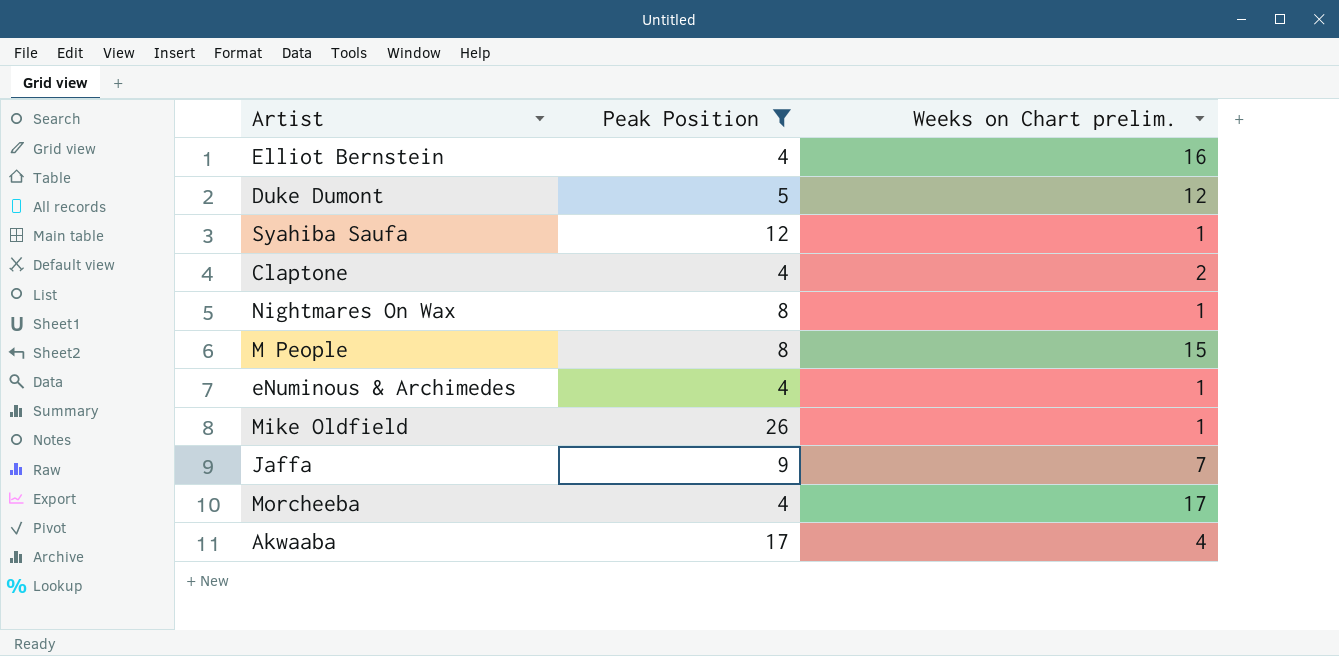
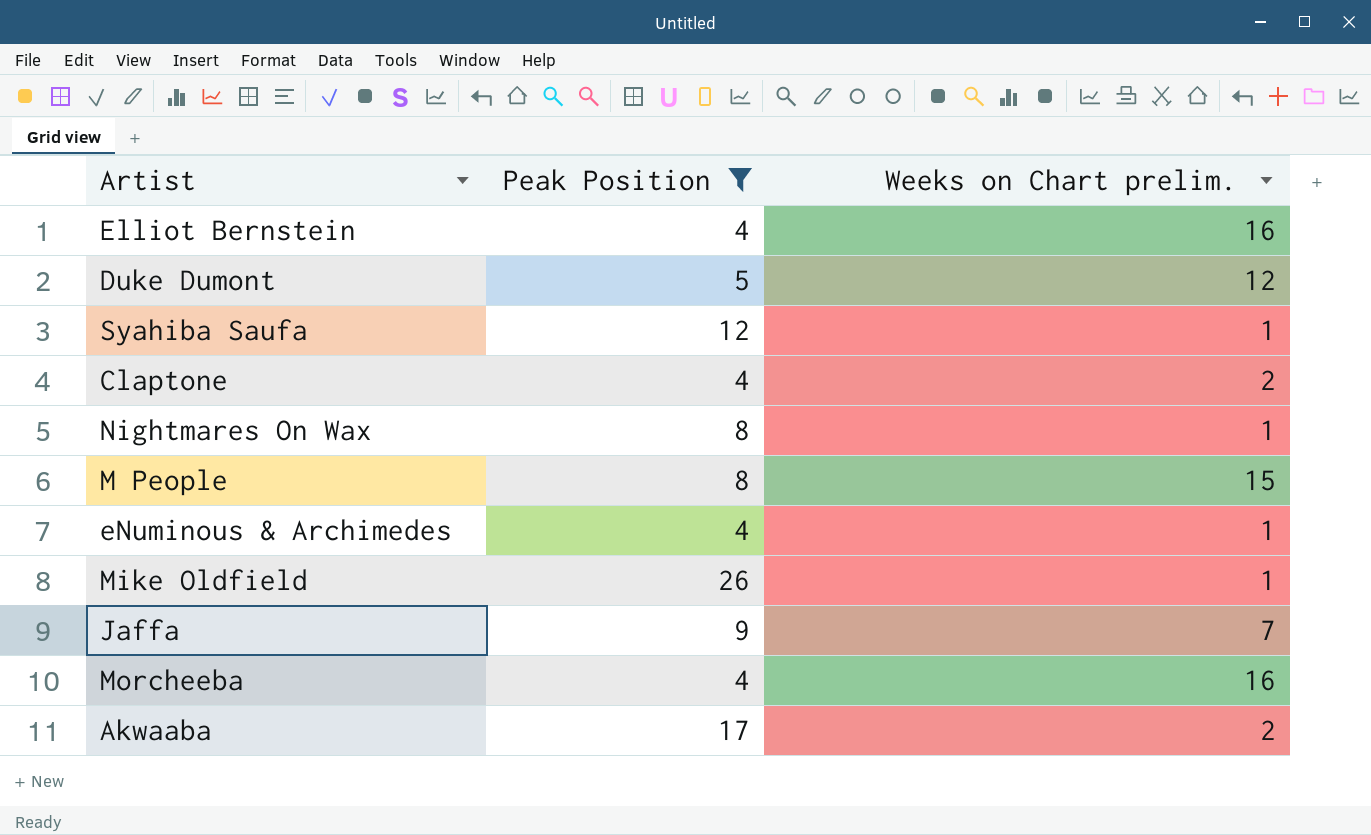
Morcheeba | Weeks on Chart prelim.: 17 -> 16
Akwaaba | Weeks on Chart prelim.: 4 -> 2

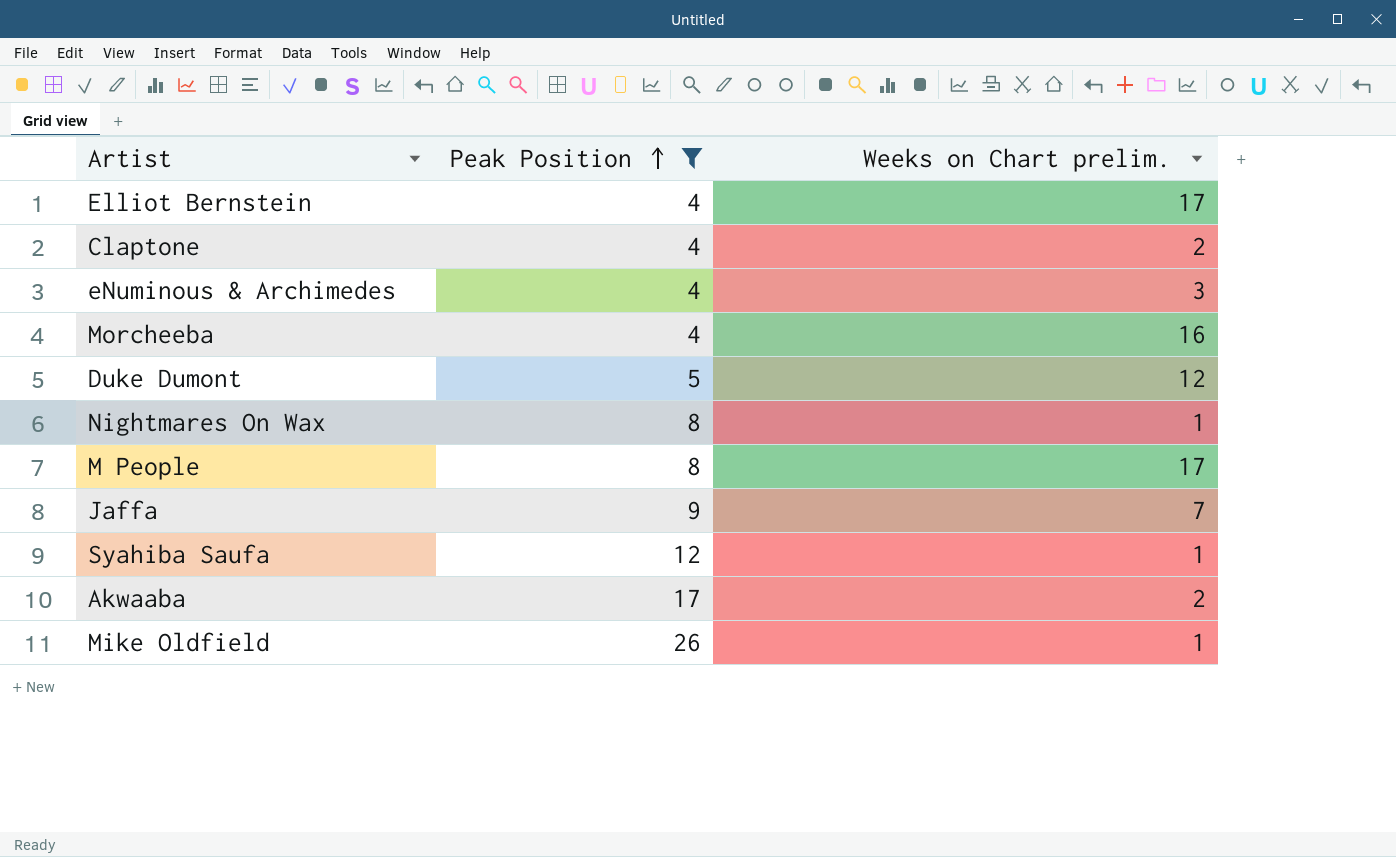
row order: none -> Peak Position ascending
Elliot Bernstein | Weeks on Chart prelim.: 16 -> 17
eNuminous & Archimedes | Weeks on Chart prelim.: 1 -> 3
M People | Weeks on Chart prelim.: 15 -> 17

